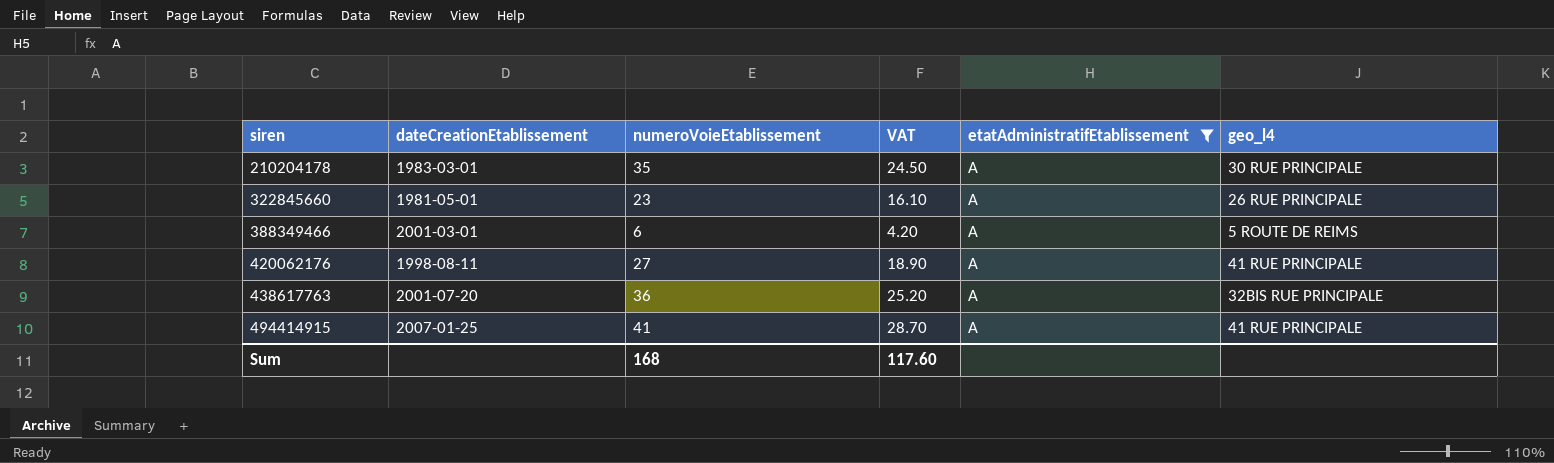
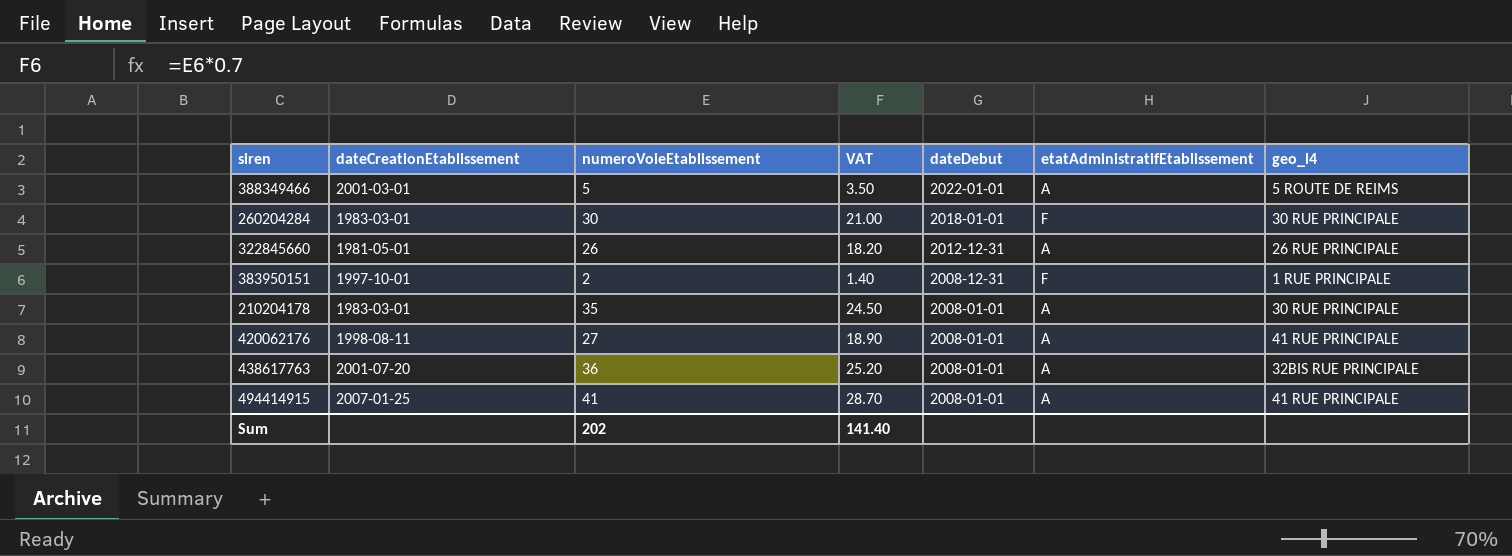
filter: etatAdministratifEtablissement = A -> none
row order: siren ascending -> dateDebut descending
column dateDebut | position: none -> 5
388349466 | numeroVoieEtablissement: 6 -> 5
388349466 | VAT: 4.20 -> 3.50
322845660 | numeroVoieEtablissement: 23 -> 26
322845660 | VAT: 16.10 -> 18.20
Sum | numeroVoieEtablissement: 168 -> 202
Sum | VAT: 117.60 -> 141.40

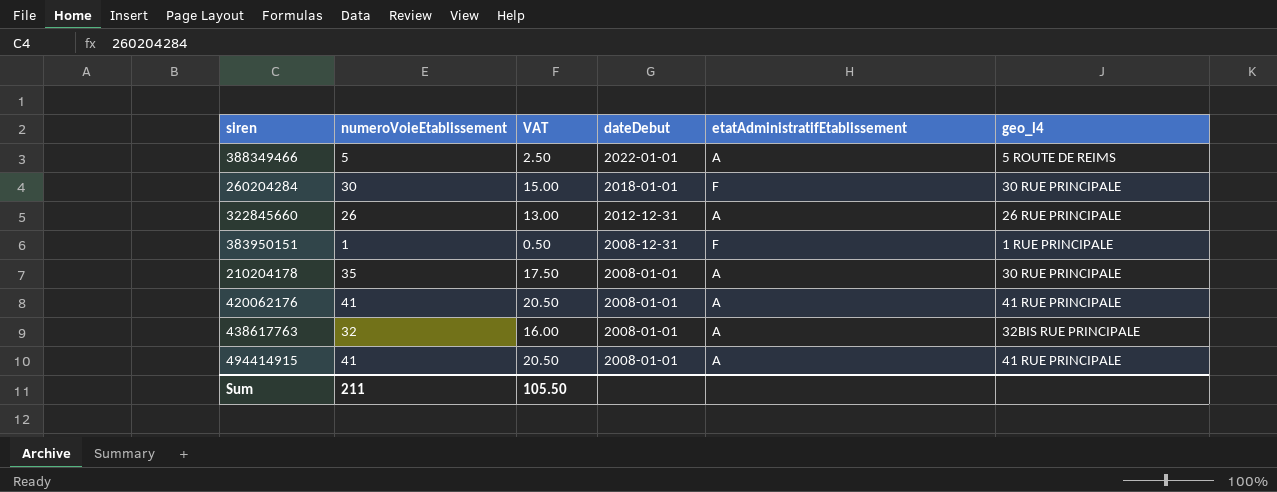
column dateCreationEtablissement | position: 2 -> none
column VAT | formula: [numeroVoieEtablissement] * 0.7 -> [numeroVoieEtablissement] * 0.5
383950151 | numeroVoieEtablissement: 2 -> 1
420062176 | numeroVoieEtablissement: 27 -> 41
438617763 | numeroVoieEtablissement: 36 -> 32
Sum | numeroVoieEtablissement: 202 -> 211
Sum | VAT: 141.40 -> 105.50

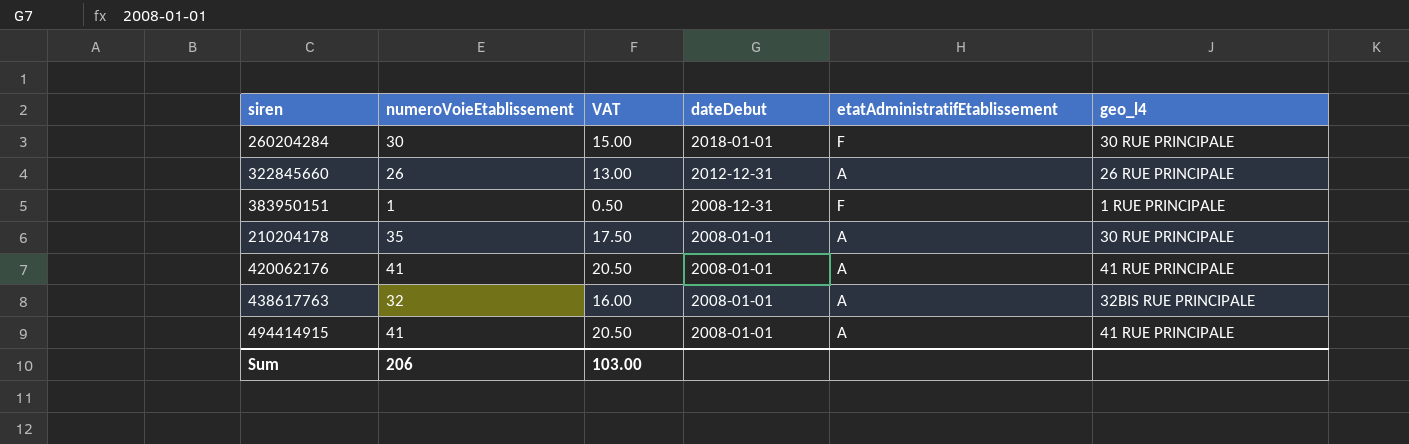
row 388349466: 5 | 2.50 | 2022-01-01 | A | 5 ROUTE DE REIMS -> none
Sum | numeroVoieEtablissement: 211 -> 206
Sum | VAT: 105.50 -> 103.00

